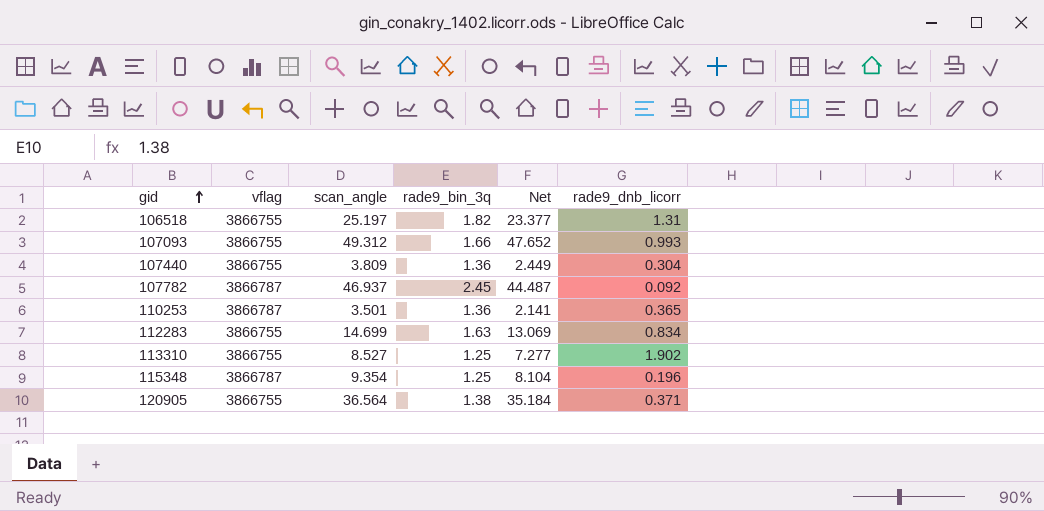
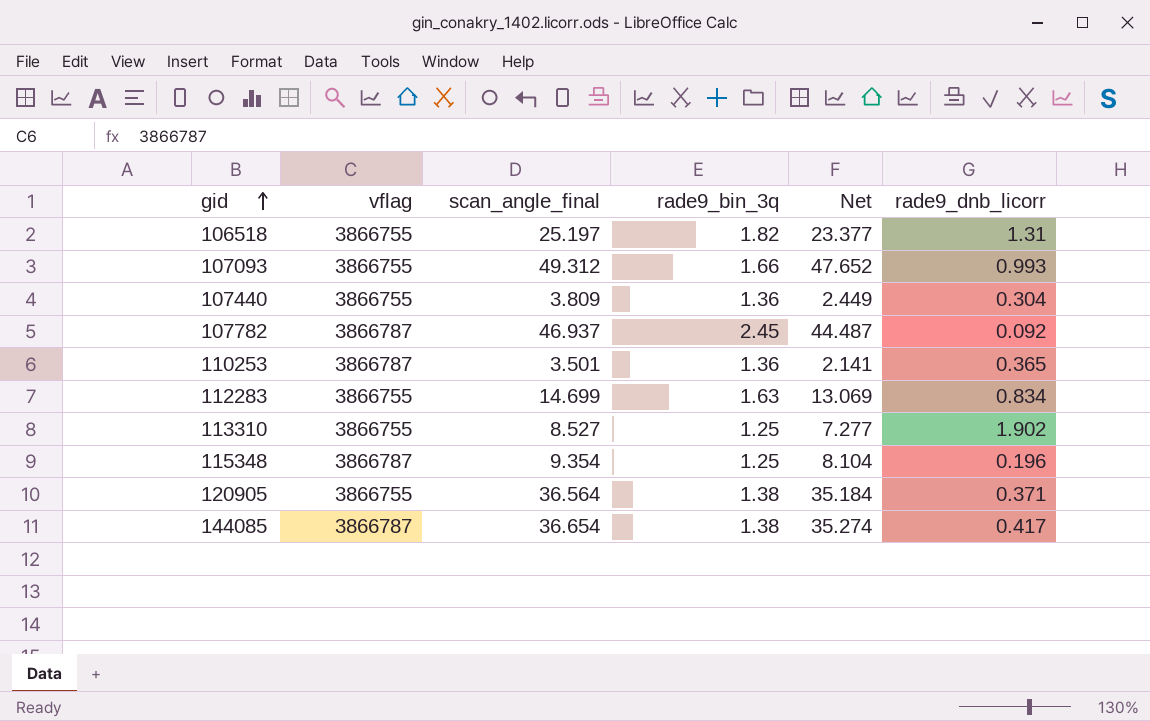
column name: scan_angle -> scan_angle_final
row 144085: none -> 3866787 | 36.654 | 1.38 | 35.274 | 0.417

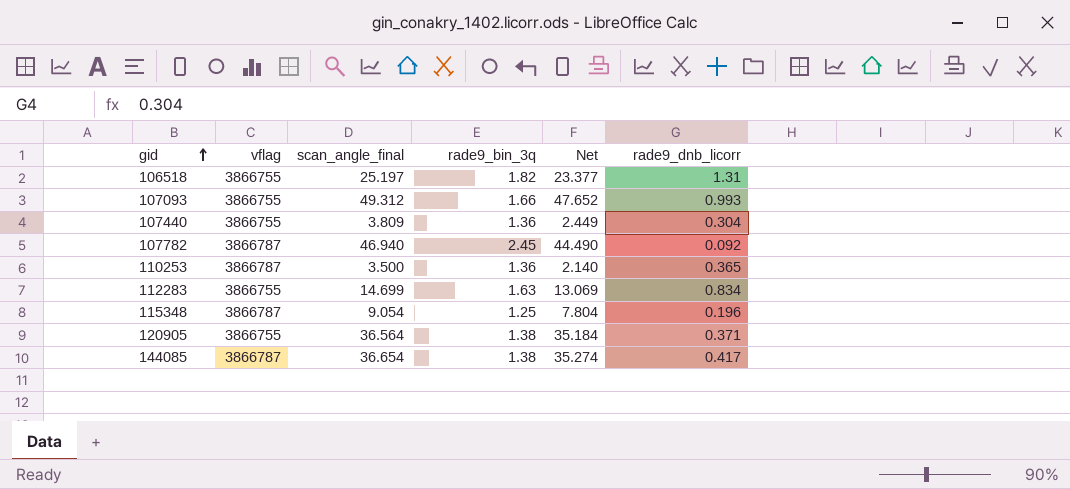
row 113310: 3866755 | 8.527 | 1.25 | 7.277 | 1.902 -> none
107782 | scan_angle_final: 46.937 -> 46.940
107782 | Net: 44.487 -> 44.490
110253 | scan_angle_final: 3.501 -> 3.500
110253 | Net: 2.141 -> 2.140
115348 | scan_angle_final: 9.354 -> 9.054
115348 | Net: 8.104 -> 7.804

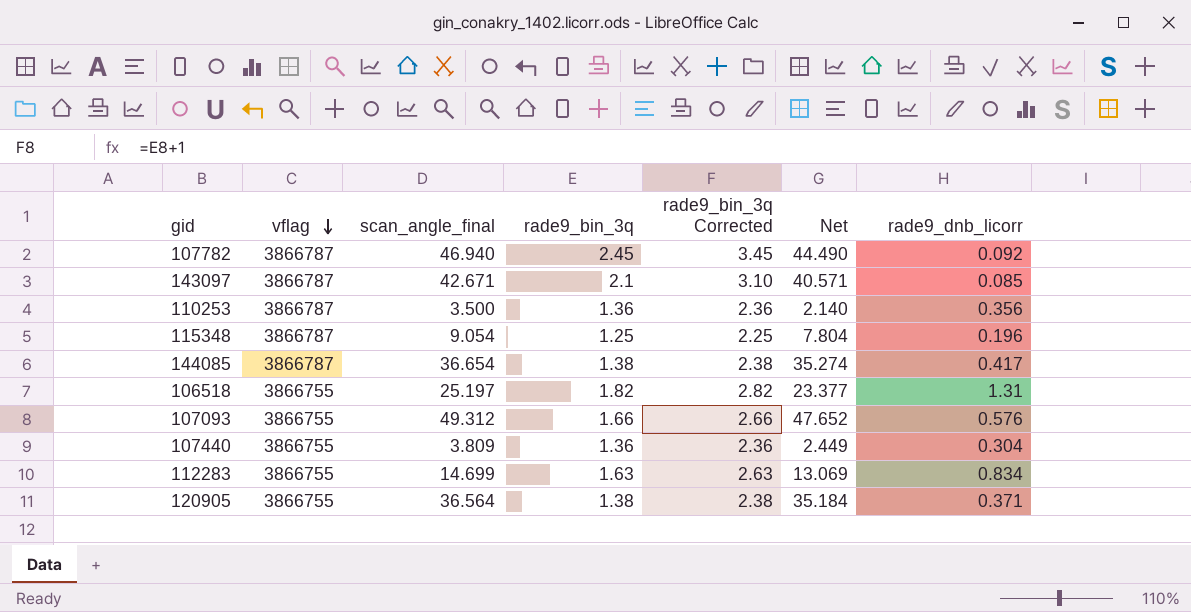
row order: gid ascending -> vflag descending
column rade9_bin_3q Corrected | formula: none -> [rade9_bin_3q] + 1
row 143097: none -> 3866787 | 42.671 | 2.1 | 3.10 | 40.571 | 0.085
110253 | rade9_dnb_licorr: 0.365 -> 0.356
107093 | rade9_dnb_licorr: 0.993 -> 0.576

